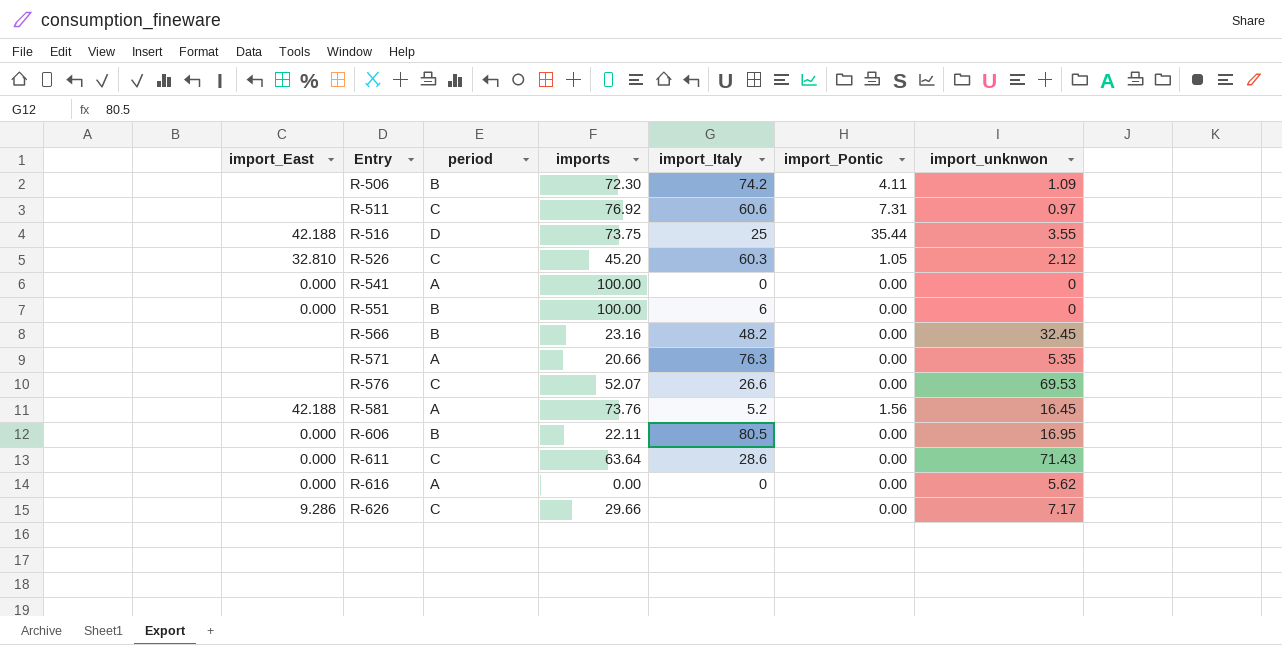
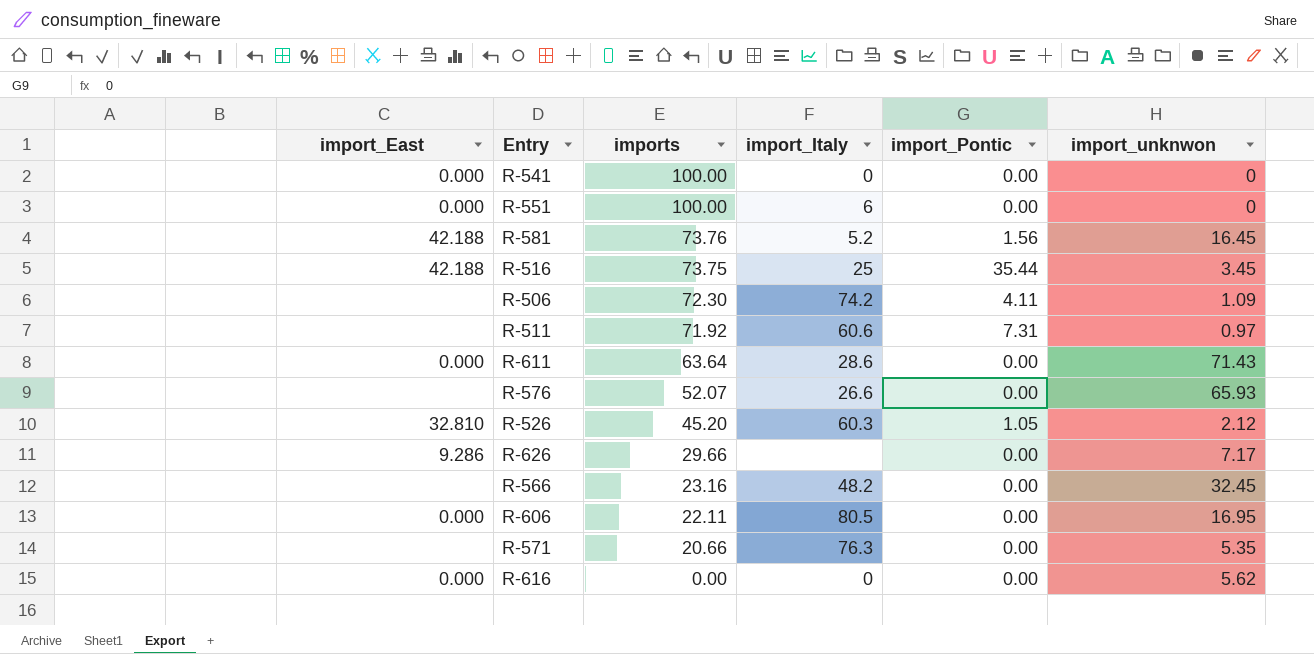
row order: Entry ascending -> imports descending
column period | position: 3 -> none
R-516 | import_unknwon: 3.55 -> 3.45
R-511 | imports: 76.92 -> 71.92
R-576 | import_unknwon: 69.53 -> 65.93

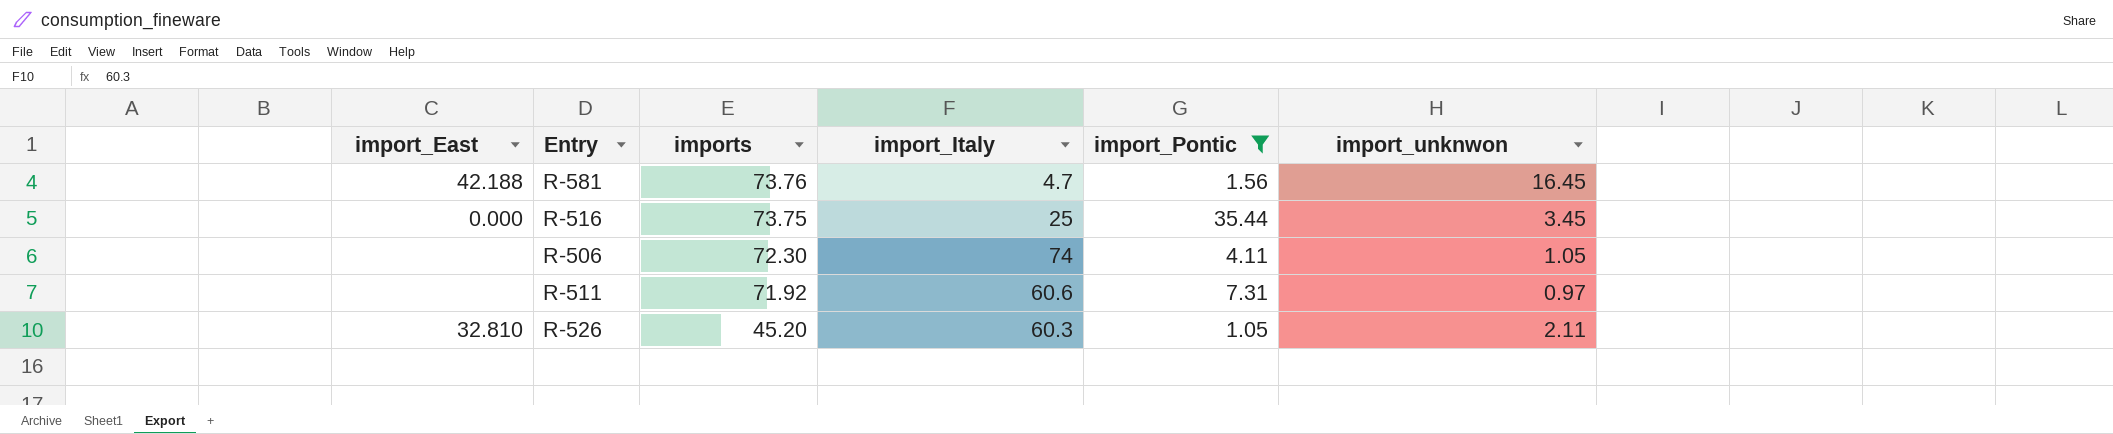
filter: none -> import_Pontic != 0.00
R-581 | import_Italy: 5.2 -> 4.7
R-516 | import_East: 42.188 -> 0.000
R-506 | import_Italy: 74.2 -> 74
R-506 | import_unknwon: 1.09 -> 1.05
R-526 | import_unknwon: 2.12 -> 2.11

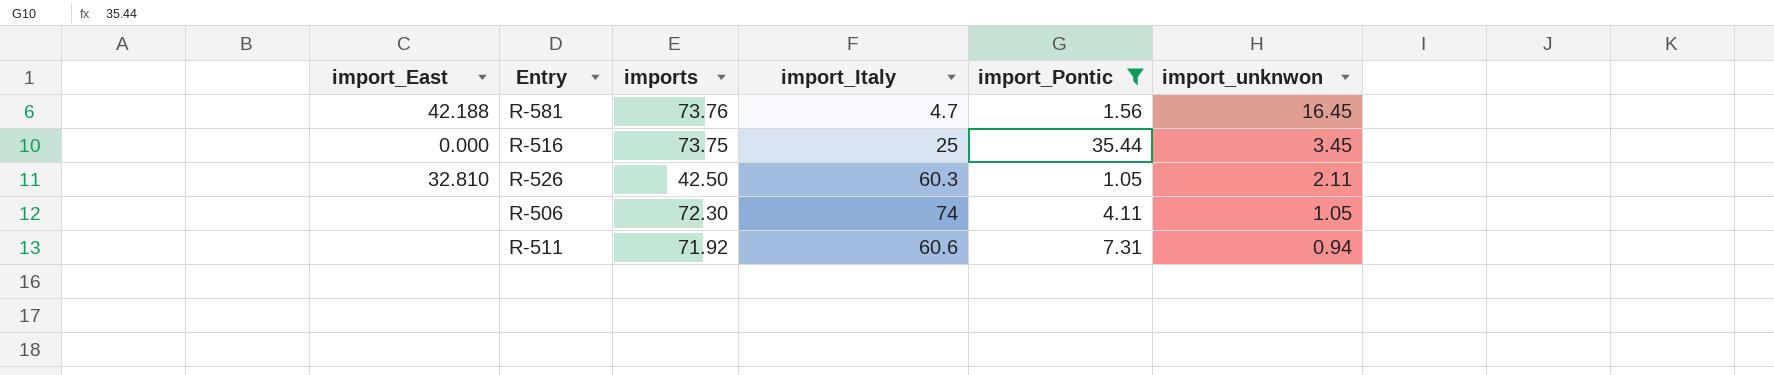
row order: imports descending -> import_unknwon descending
R-526 | imports: 45.20 -> 42.50
R-511 | import_unknwon: 0.97 -> 0.94

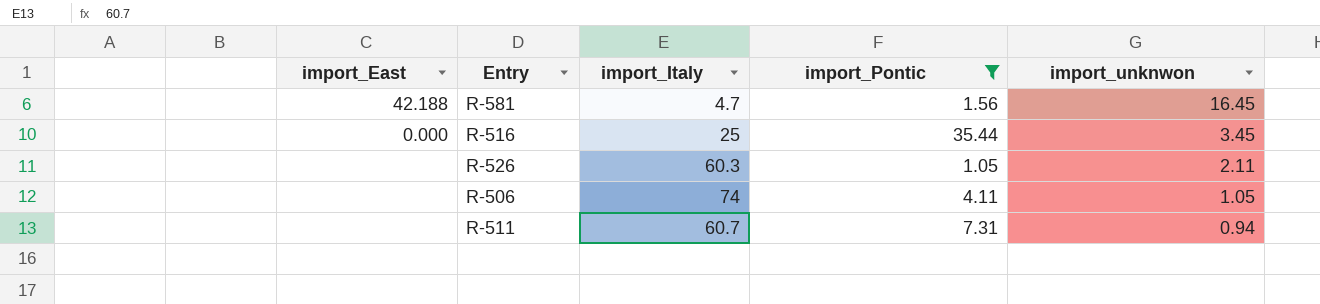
column imports | position: 3 -> none
R-526 | import_East: 32.810 -> none
R-511 | import_Italy: 60.6 -> 60.7

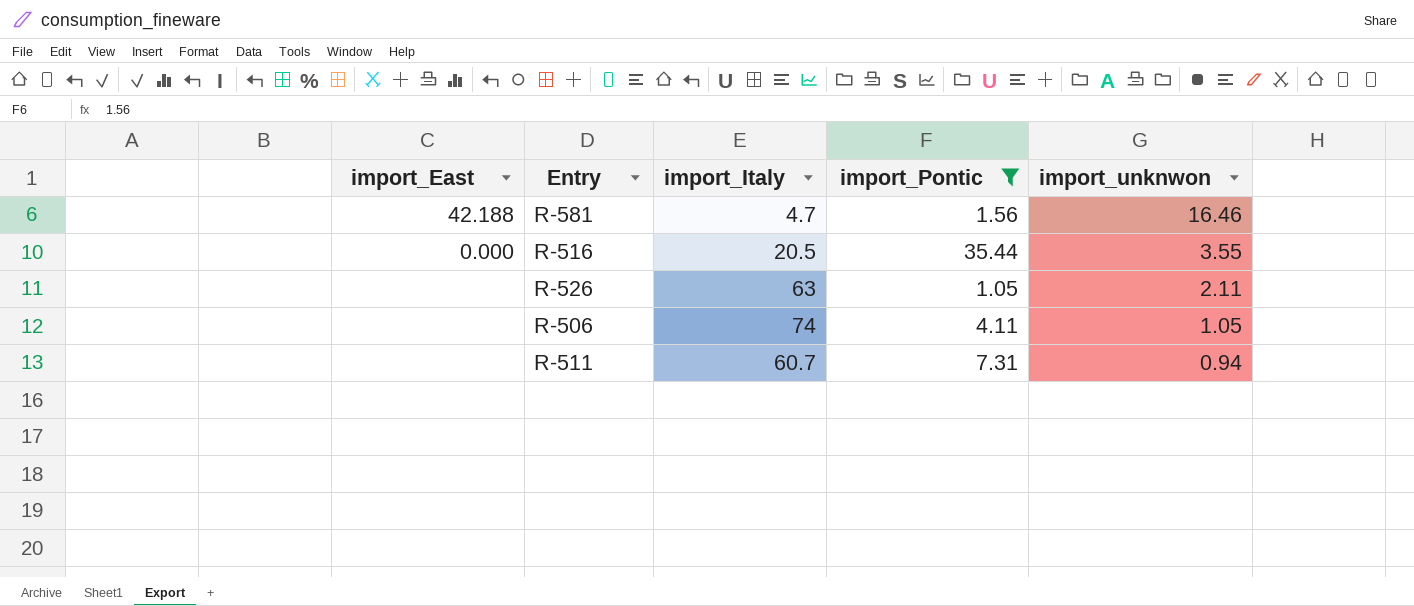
R-581 | import_unknwon: 16.45 -> 16.46
R-516 | import_Italy: 25 -> 20.5
R-516 | import_unknwon: 3.45 -> 3.55
R-526 | import_Italy: 60.3 -> 63

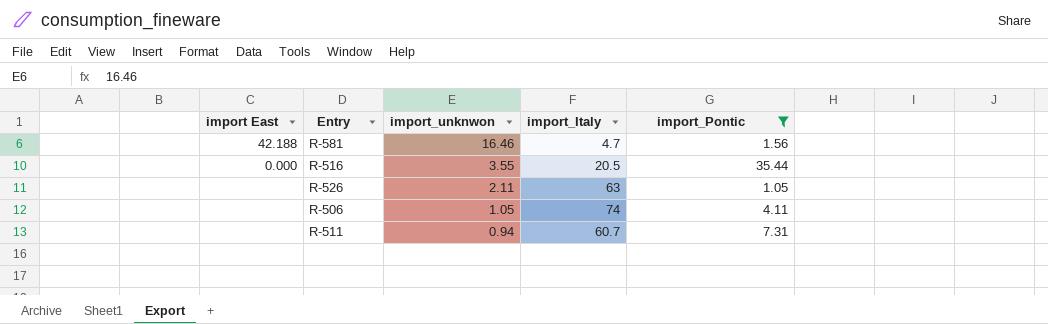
column name: import_East -> import East
column import_unknwon | position: 5 -> 3

